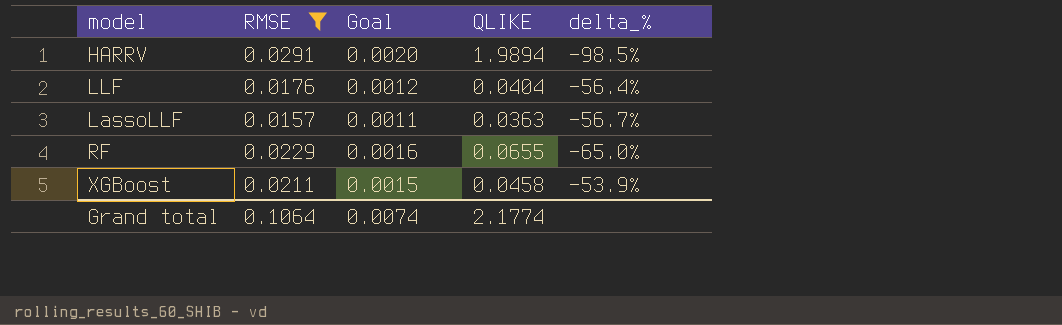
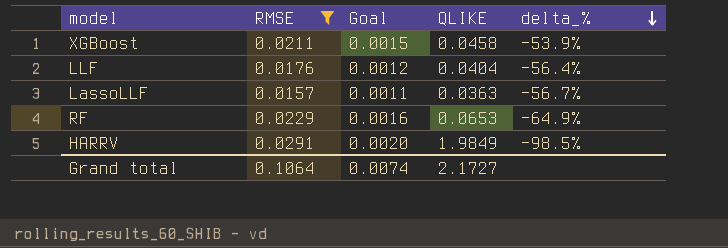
row order: none -> delta_% descending
RF | QLIKE: 0.0655 -> 0.0653
RF | delta_%: -65.0% -> -64.9%
HARRV | QLIKE: 1.9894 -> 1.9849
Grand total | QLIKE: 2.1774 -> 2.1727

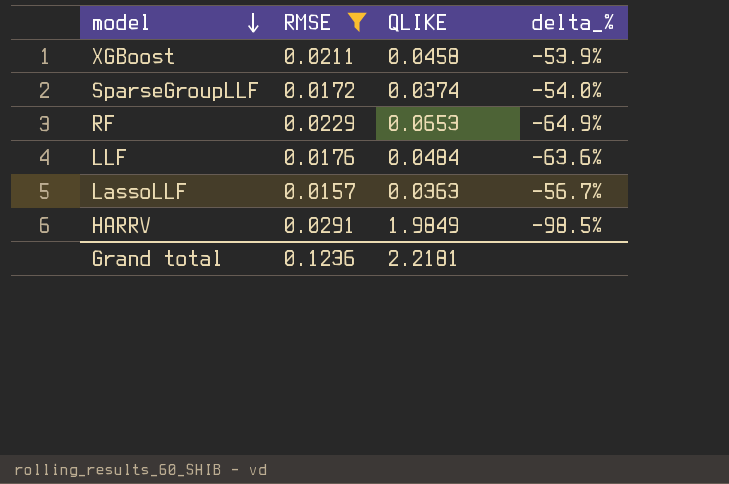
row order: delta_% descending -> model descending
column Goal | formula: [RMSE] * 0.07 -> none
row SparseGroupLLF: none -> 0.0172 | 0.0374 | -54.0%
LLF | QLIKE: 0.0404 -> 0.0484
LLF | delta_%: -56.4% -> -63.6%
Grand total | RMSE: 0.1064 -> 0.1236
Grand total | QLIKE: 2.1727 -> 2.2181

